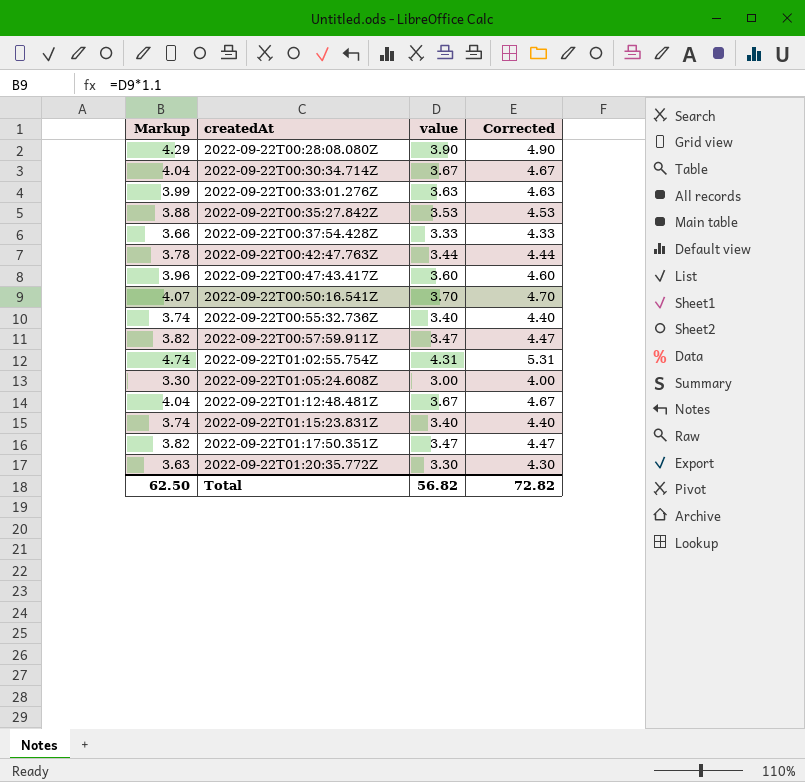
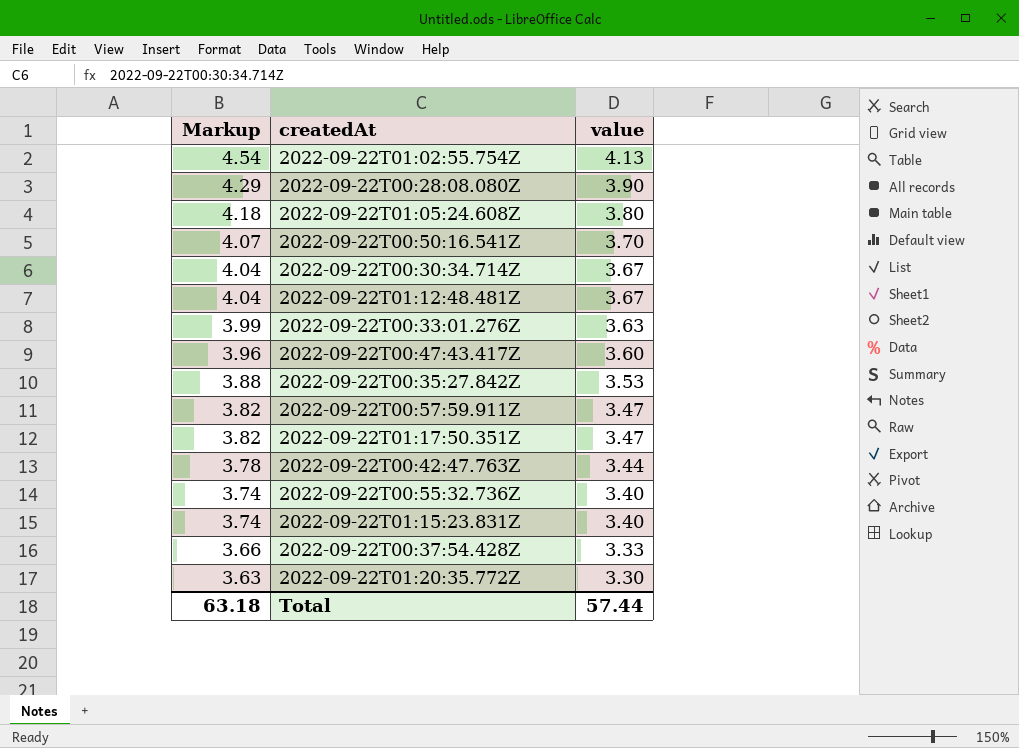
row order: createdAt ascending -> Markup descending
column Corrected | formula: [value] + 1 -> none
2022-09-22T01:02:55.754Z | Markup: 4.74 -> 4.54
2022-09-22T01:02:55.754Z | value: 4.31 -> 4.13
2022-09-22T01:05:24.608Z | Markup: 3.30 -> 4.18
2022-09-22T01:05:24.608Z | value: 3.00 -> 3.80
Total | Markup: 62.50 -> 63.18
Total | value: 56.82 -> 57.44

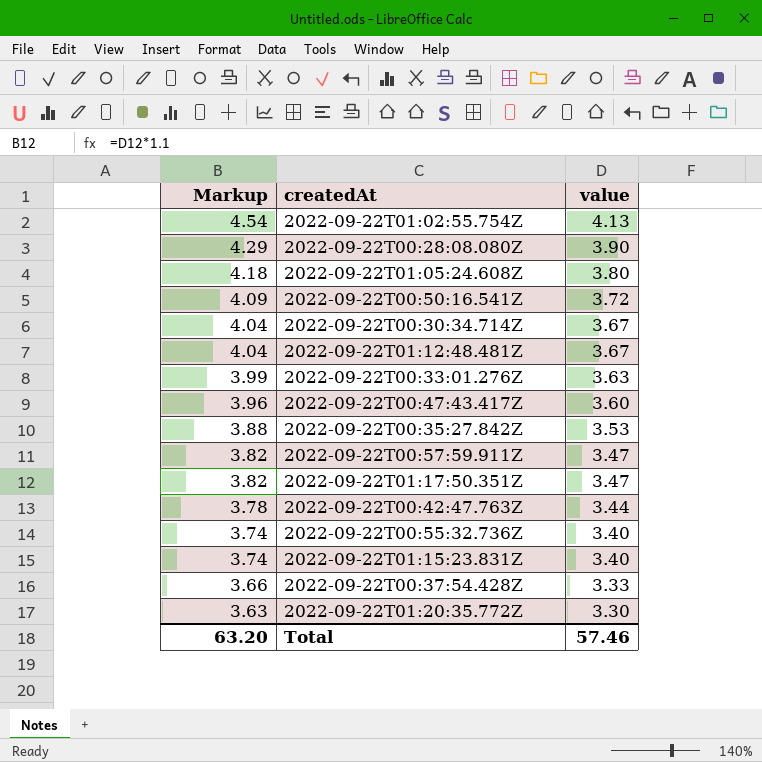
2022-09-22T00:50:16.541Z | Markup: 4.07 -> 4.09
2022-09-22T00:50:16.541Z | value: 3.70 -> 3.72
Total | Markup: 63.18 -> 63.20
Total | value: 57.44 -> 57.46

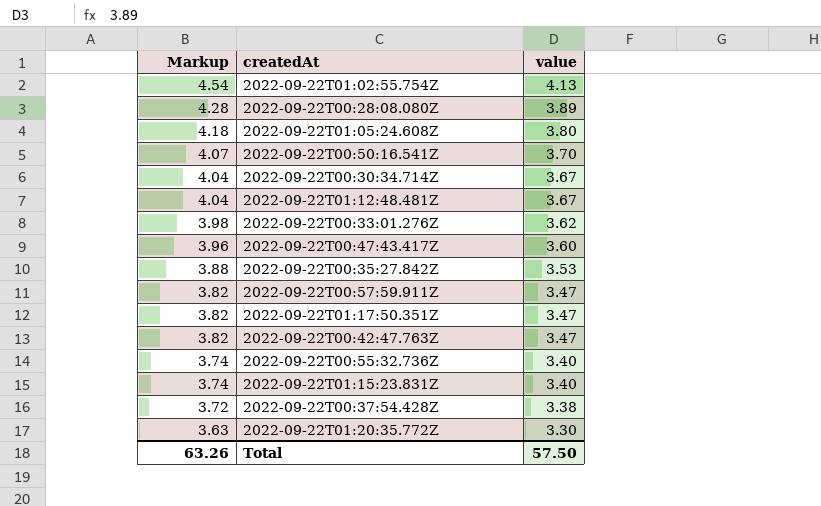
2022-09-22T00:28:08.080Z | Markup: 4.29 -> 4.28
2022-09-22T00:28:08.080Z | value: 3.90 -> 3.89
2022-09-22T00:50:16.541Z | Markup: 4.09 -> 4.07
2022-09-22T00:50:16.541Z | value: 3.72 -> 3.70
2022-09-22T00:33:01.276Z | Markup: 3.99 -> 3.98
2022-09-22T00:33:01.276Z | value: 3.63 -> 3.62
2022-09-22T00:42:47.763Z | Markup: 3.78 -> 3.82
2022-09-22T00:42:47.763Z | value: 3.44 -> 3.47
2022-09-22T00:37:54.428Z | Markup: 3.66 -> 3.72
2022-09-22T00:37:54.428Z | value: 3.33 -> 3.38
Total | Markup: 63.20 -> 63.26
Total | value: 57.46 -> 57.50

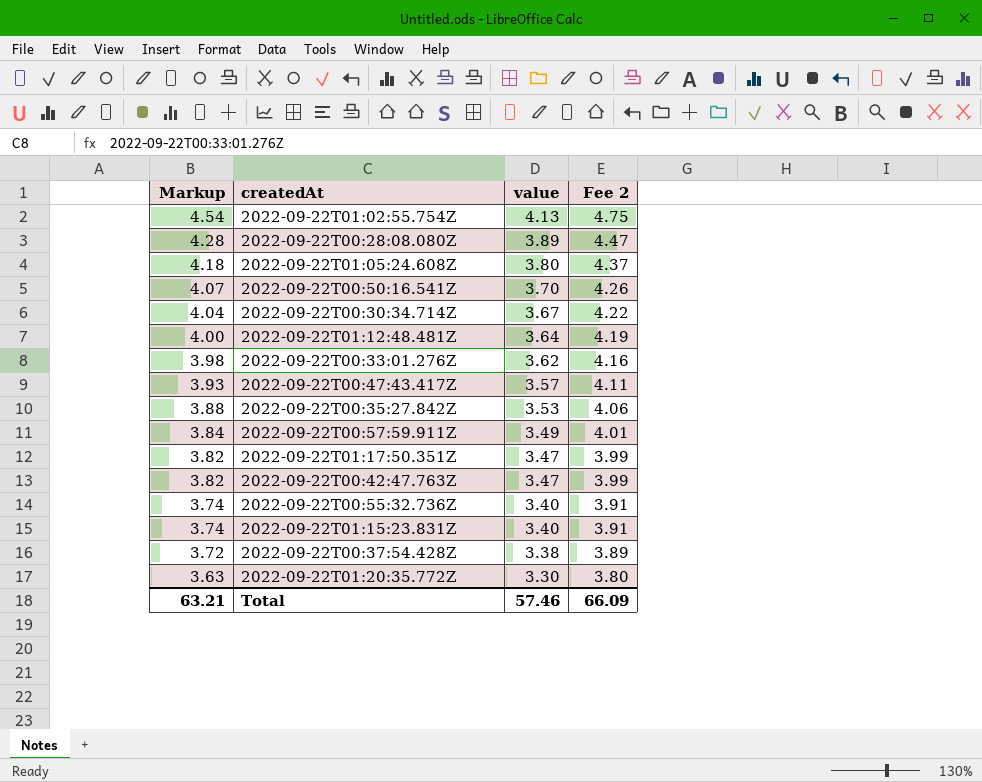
column Fee 2 | formula: none -> [value] * 1.15
2022-09-22T01:12:48.481Z | Markup: 4.04 -> 4.00
2022-09-22T01:12:48.481Z | value: 3.67 -> 3.64
2022-09-22T00:47:43.417Z | Markup: 3.96 -> 3.93
2022-09-22T00:47:43.417Z | value: 3.60 -> 3.57
2022-09-22T00:57:59.911Z | Markup: 3.82 -> 3.84
2022-09-22T00:57:59.911Z | value: 3.47 -> 3.49
Total | Markup: 63.26 -> 63.21
Total | value: 57.50 -> 57.46

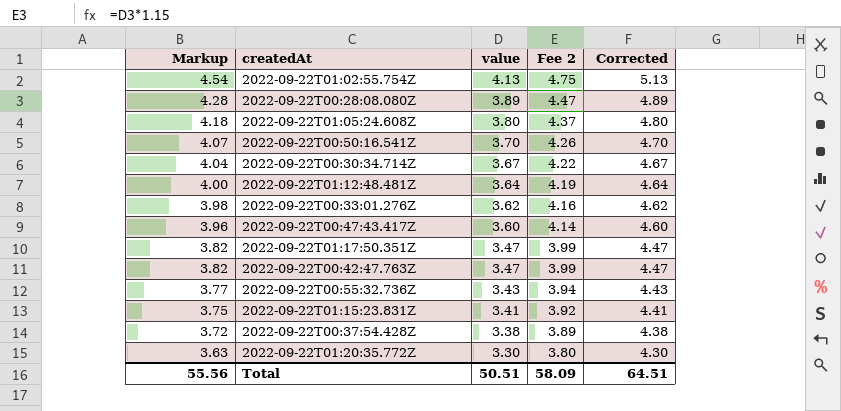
column Corrected | formula: none -> [value] + 1
row 2022-09-22T00:35:27.842Z: 3.88 | 3.53 | 4.06 -> none
row 2022-09-22T00:57:59.911Z: 3.84 | 3.49 | 4.01 -> none
2022-09-22T00:47:43.417Z | Markup: 3.93 -> 3.96
2022-09-22T00:47:43.417Z | value: 3.57 -> 3.60
2022-09-22T00:47:43.417Z | Fee 2: 4.11 -> 4.14
2022-09-22T00:55:32.736Z | Markup: 3.74 -> 3.77
2022-09-22T00:55:32.736Z | value: 3.40 -> 3.43
2022-09-22T00:55:32.736Z | Fee 2: 3.91 -> 3.94
2022-09-22T01:15:23.831Z | Markup: 3.74 -> 3.75
2022-09-22T01:15:23.831Z | value: 3.40 -> 3.41
2022-09-22T01:15:23.831Z | Fee 2: 3.91 -> 3.92
Total | Markup: 63.21 -> 55.56
Total | value: 57.46 -> 50.51
Total | Fee 2: 66.09 -> 58.09

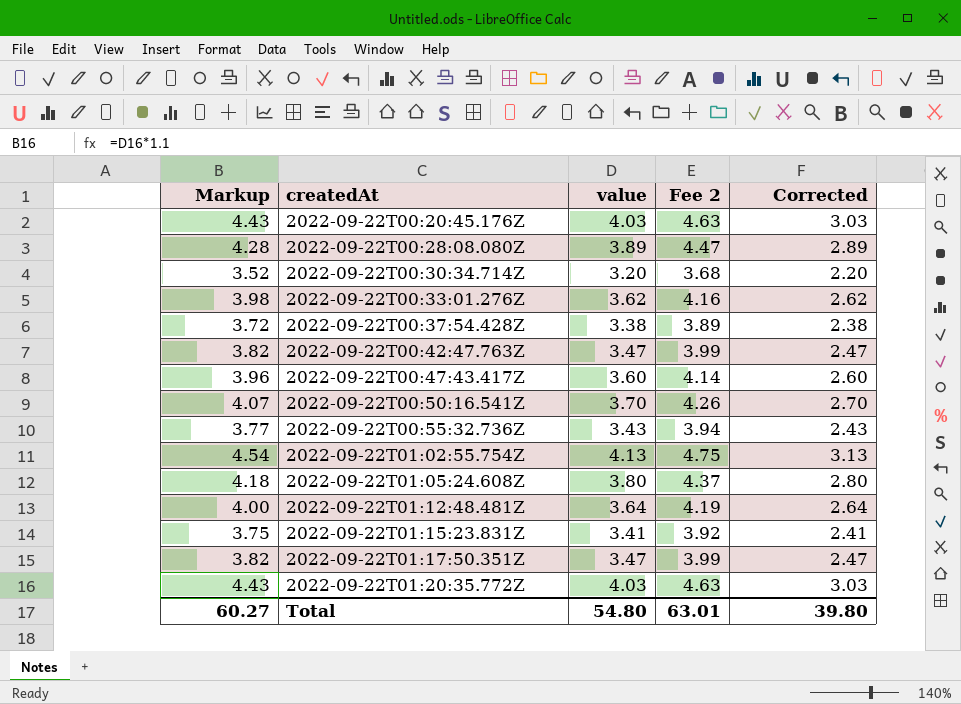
row order: Markup descending -> createdAt ascending
column Corrected | formula: [value] + 1 -> [value] - 1
row 2022-09-22T00:20:45.176Z: none -> 4.43 | 4.03 | 4.63 | 3.03
2022-09-22T00:30:34.714Z | Markup: 4.04 -> 3.52
2022-09-22T00:30:34.714Z | value: 3.67 -> 3.20
2022-09-22T00:30:34.714Z | Fee 2: 4.22 -> 3.68
2022-09-22T01:20:35.772Z | Markup: 3.63 -> 4.43
2022-09-22T01:20:35.772Z | value: 3.30 -> 4.03
2022-09-22T01:20:35.772Z | Fee 2: 3.80 -> 4.63
Total | Markup: 55.56 -> 60.27
Total | value: 50.51 -> 54.80
Total | Fee 2: 58.09 -> 63.01
Total | Corrected: 64.51 -> 39.80

